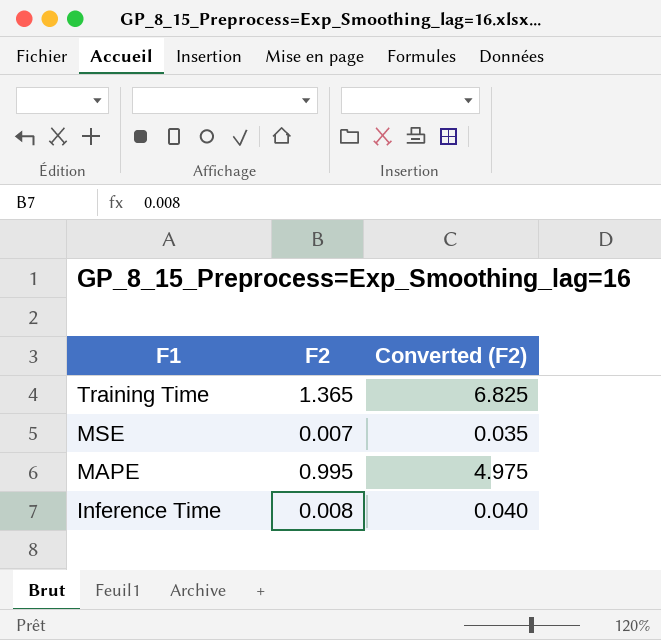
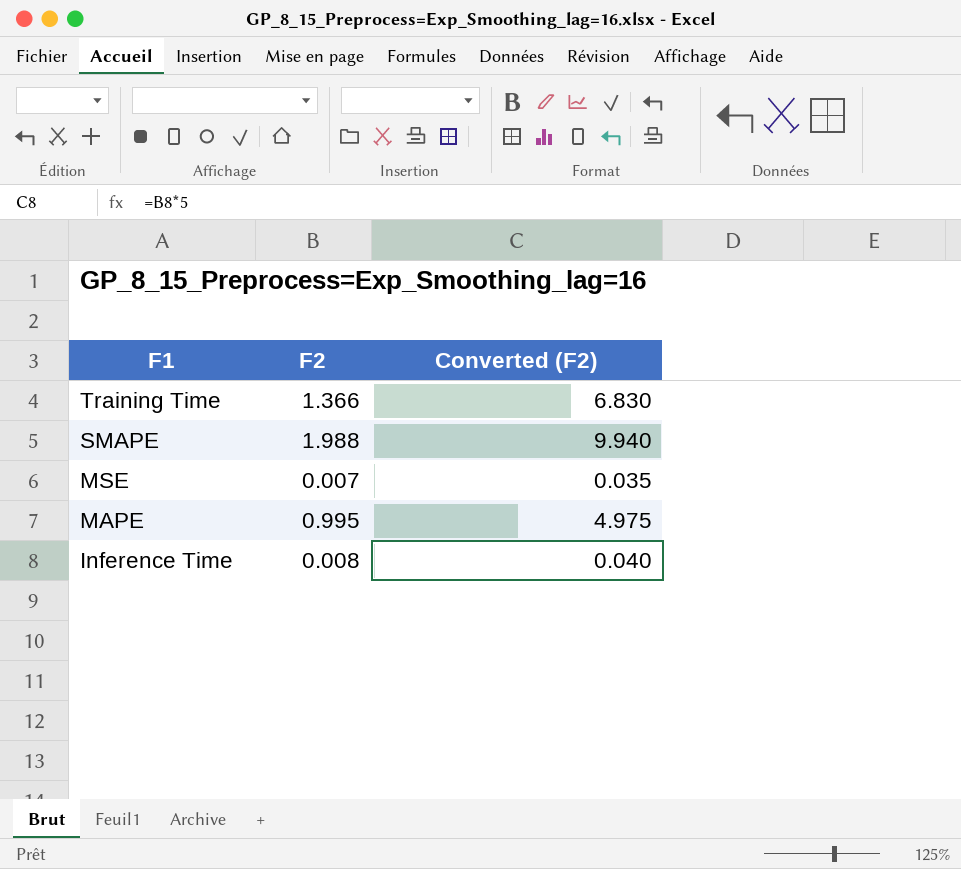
Training Time | F2: 1.365 -> 1.366
Training Time | Converted (F2): 6.825 -> 6.830
row SMAPE: none -> 1.988 | 9.940

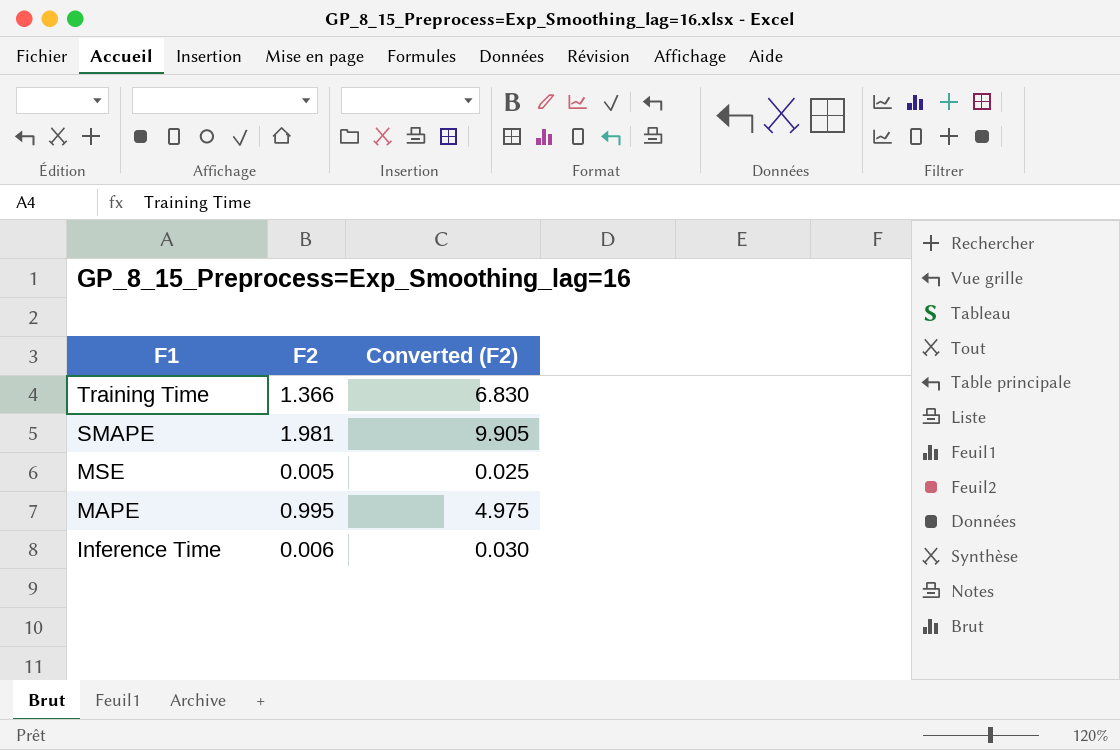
SMAPE | F2: 1.988 -> 1.981
SMAPE | Converted (F2): 9.940 -> 9.905
MSE | F2: 0.007 -> 0.005
MSE | Converted (F2): 0.035 -> 0.025
Inference Time | F2: 0.008 -> 0.006
Inference Time | Converted (F2): 0.040 -> 0.030

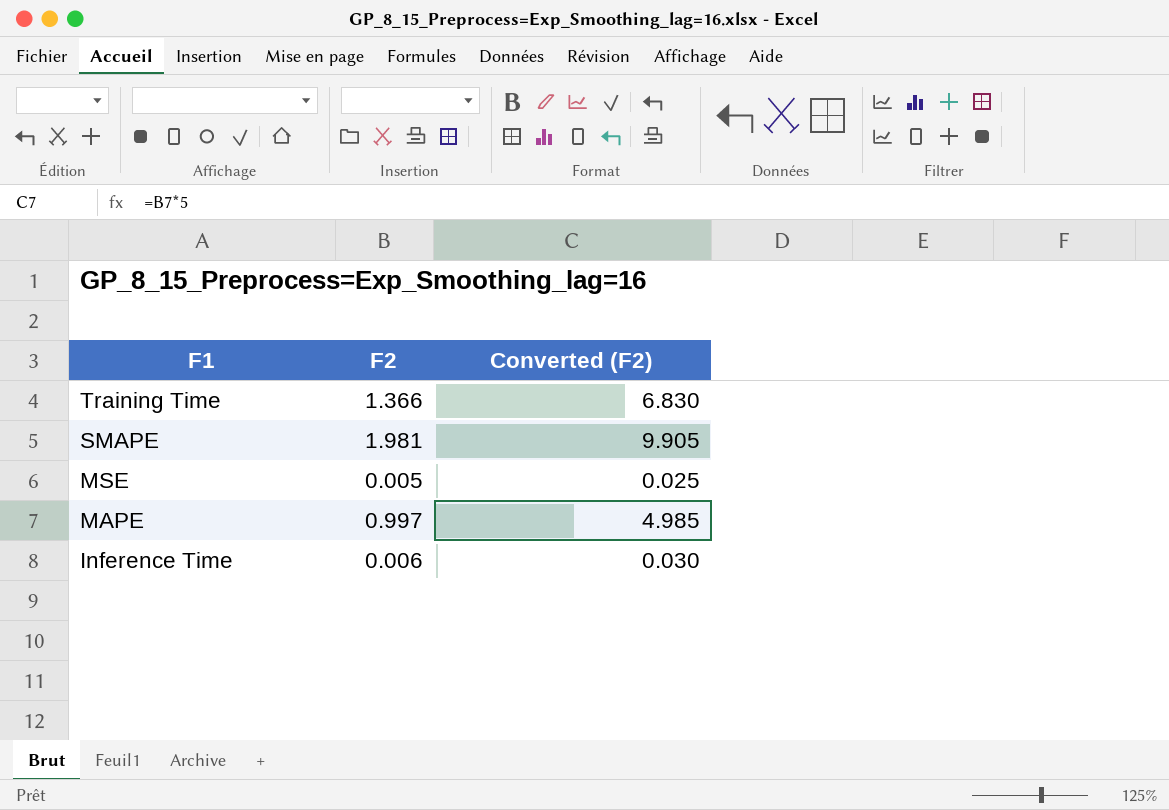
MAPE | F2: 0.995 -> 0.997
MAPE | Converted (F2): 4.975 -> 4.985

